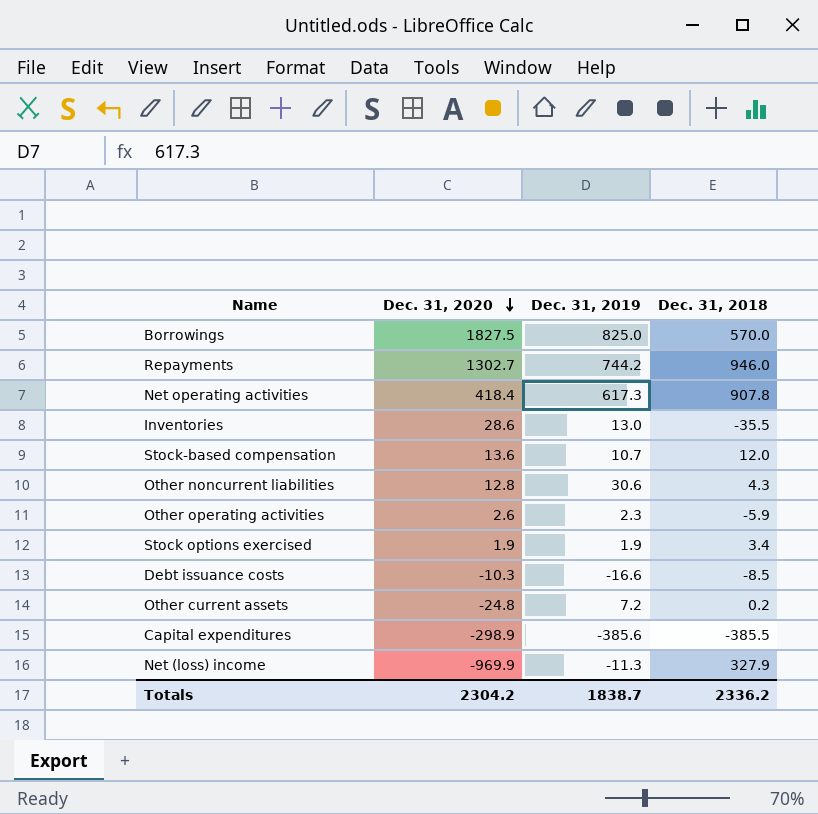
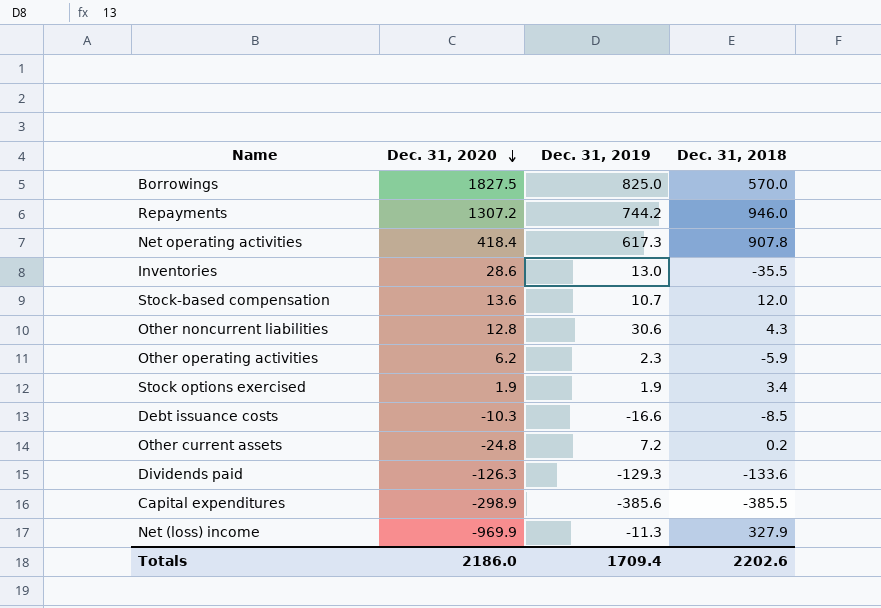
Repayments | Dec. 31, 2020: 1302.7 -> 1307.2
Other operating activities | Dec. 31, 2020: 2.6 -> 6.2
row Dividends paid: none -> -126.3 | -129.3 | -133.6
Totals | Dec. 31, 2020: 2304.2 -> 2186.0
Totals | Dec. 31, 2019: 1838.7 -> 1709.4
Totals | Dec. 31, 2018: 2336.2 -> 2202.6

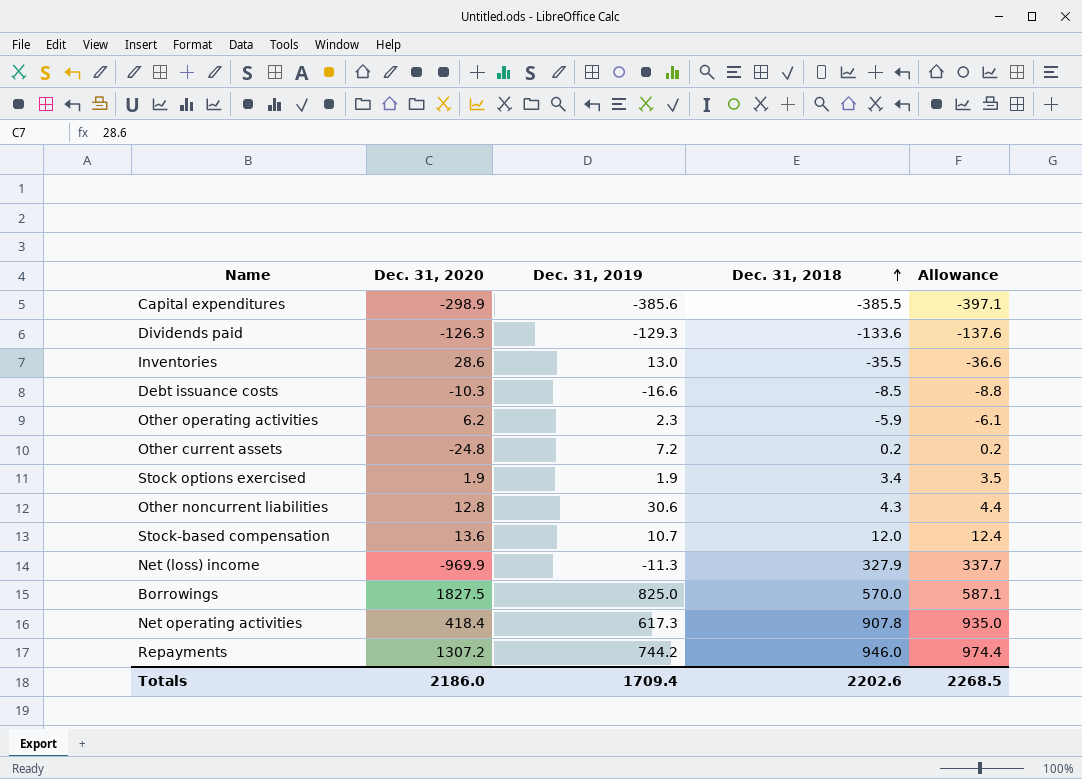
row order: Dec. 31, 2020 descending -> Dec. 31, 2018 ascending
column Allowance | formula: none -> [Dec. 31, 2018] * 1.03

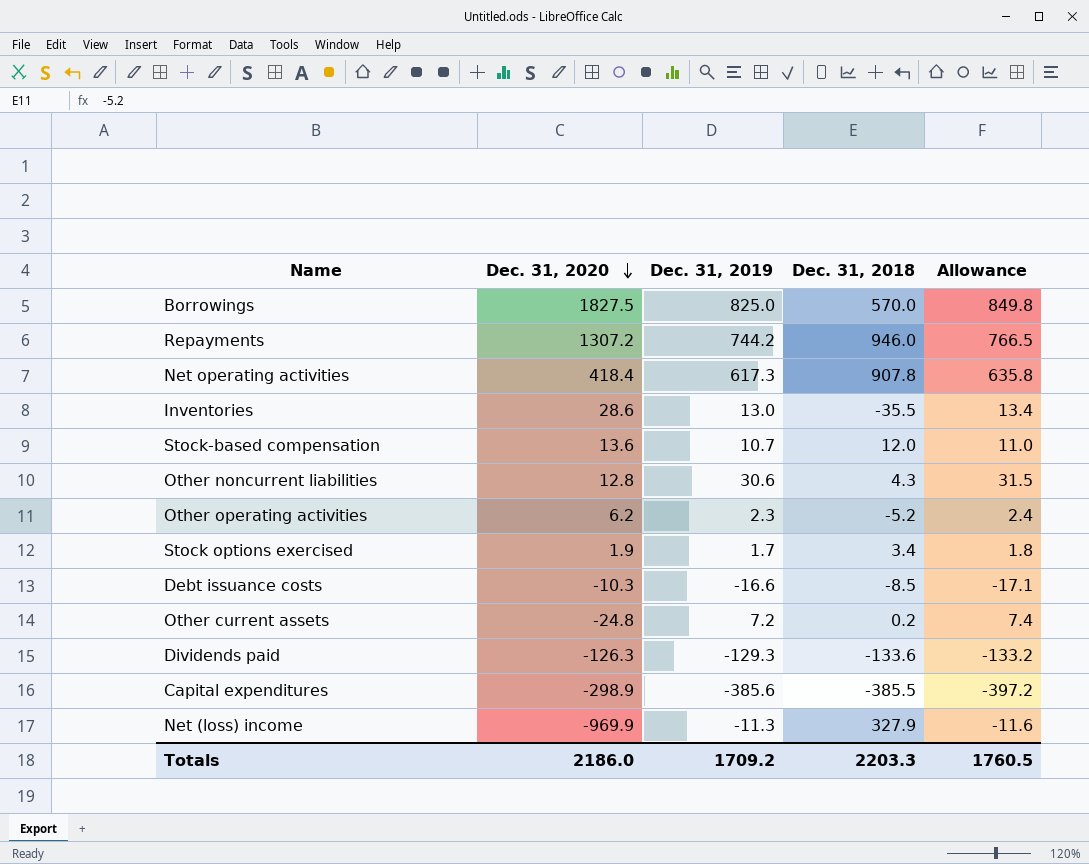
row order: Dec. 31, 2018 ascending -> Dec. 31, 2020 descending
column Allowance | formula: [Dec. 31, 2018] * 1.03 -> [Dec. 31, 2019] * 1.03
Other operating activities | Dec. 31, 2018: -5.9 -> -5.2
Stock options exercised | Dec. 31, 2019: 1.9 -> 1.7
Totals | Dec. 31, 2019: 1709.4 -> 1709.2
Totals | Dec. 31, 2018: 2202.6 -> 2203.3
Totals | Allowance: 2268.5 -> 1760.5

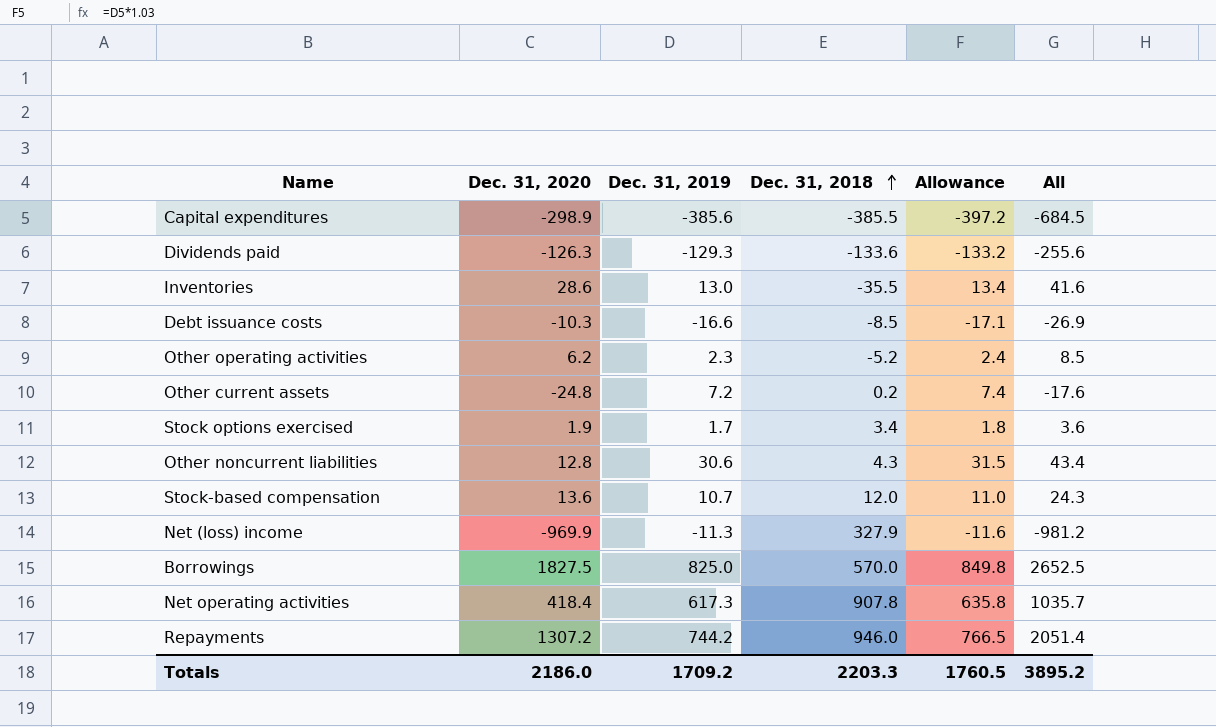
row order: Dec. 31, 2020 descending -> Dec. 31, 2018 ascending
column All | formula: none -> [Dec. 31, 2020] + [Dec. 31, 2019]

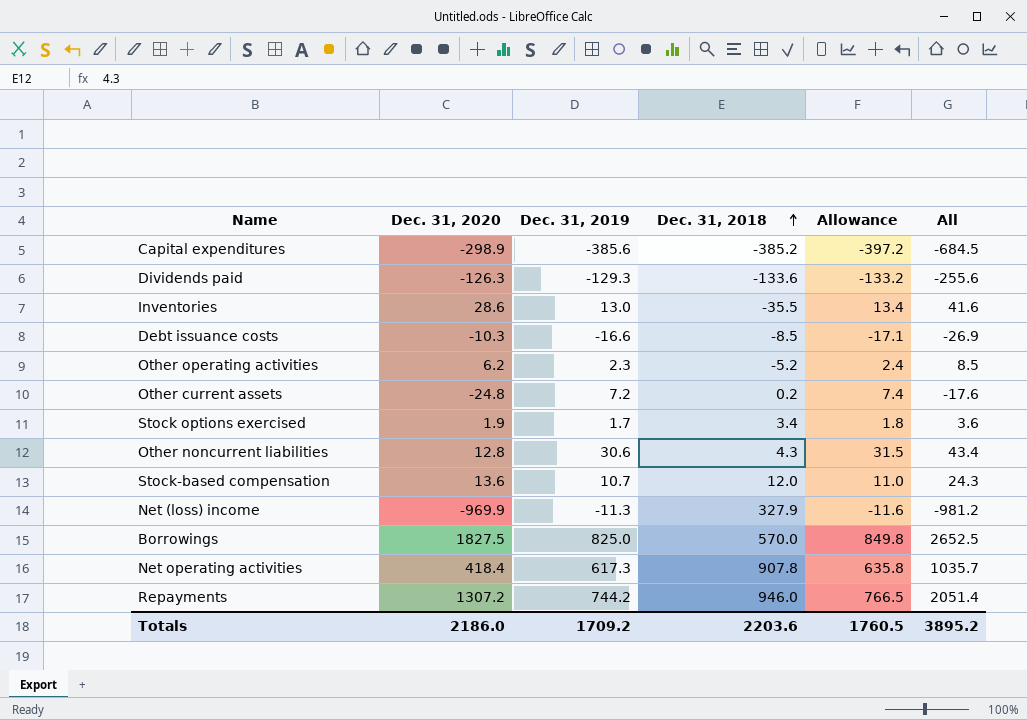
Capital expenditures | Dec. 31, 2018: -385.5 -> -385.2
Totals | Dec. 31, 2018: 2203.3 -> 2203.6

